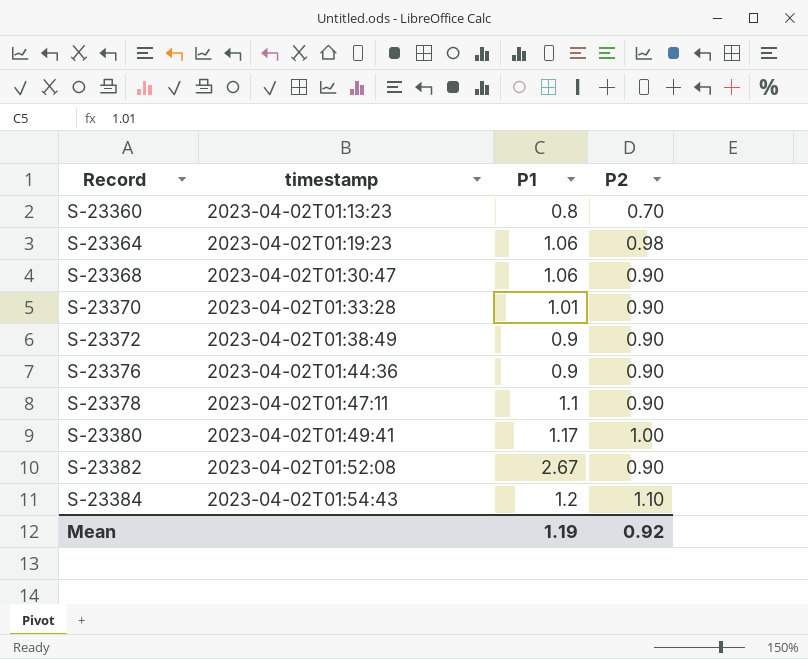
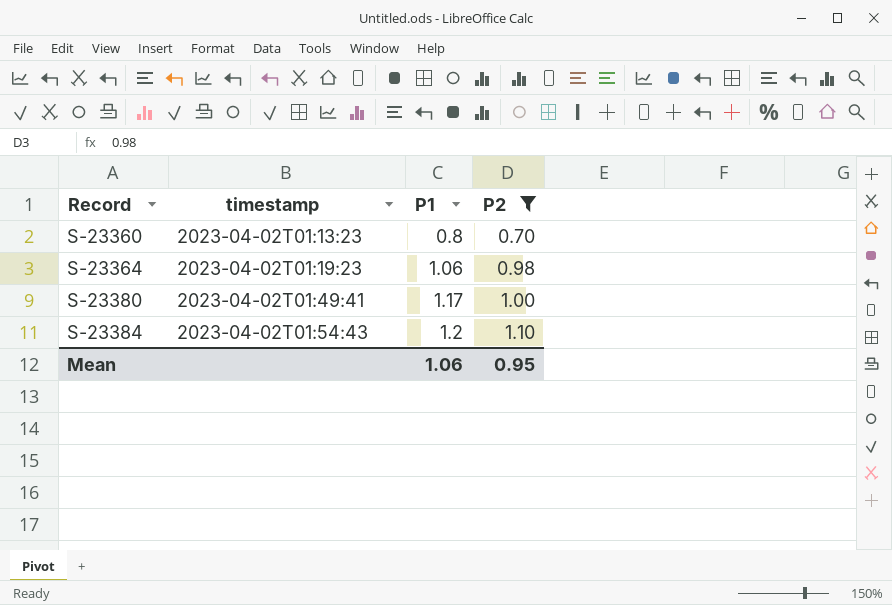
filter: none -> P2 != 0.90
Mean | P1: 1.19 -> 1.06
Mean | P2: 0.92 -> 0.95

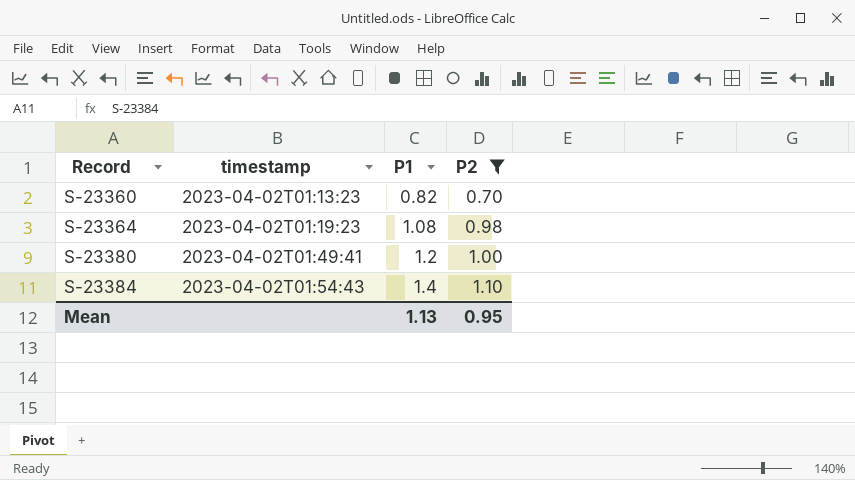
S-23360 | P1: 0.8 -> 0.82
S-23364 | P1: 1.06 -> 1.08
S-23380 | P1: 1.17 -> 1.2
S-23384 | P1: 1.2 -> 1.4
Mean | P1: 1.06 -> 1.13

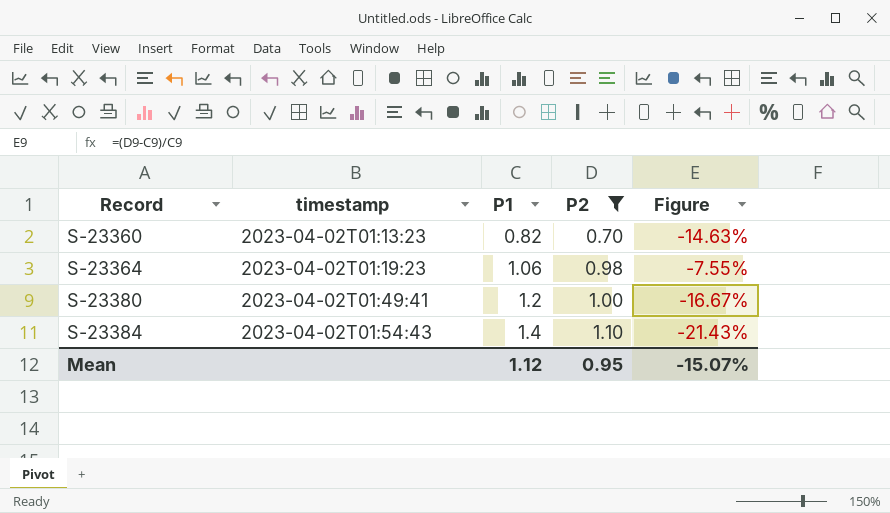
column Figure | formula: none -> ([P2] - [P1]) / [P1]
S-23364 | P1: 1.08 -> 1.06
Mean | P1: 1.13 -> 1.12

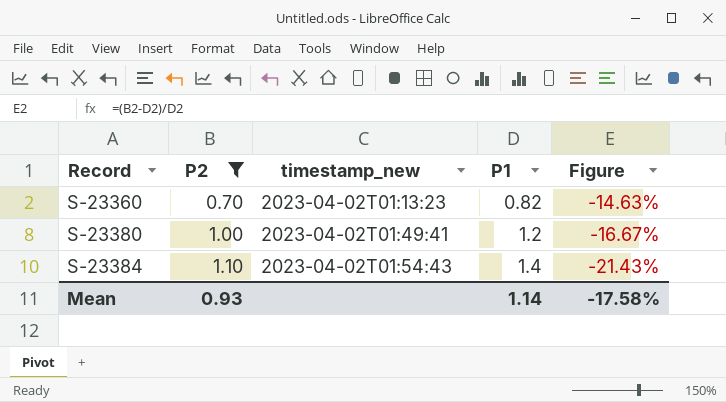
column P2 | position: 4 -> 2
column name: timestamp -> timestamp_new
row S-23364: 2023-04-02T01:19:23 | 1.06 | 0.98 | -7.55% -> none
Mean | P2: 0.95 -> 0.93
Mean | P1: 1.12 -> 1.14
Mean | Figure: -15.07% -> -17.58%

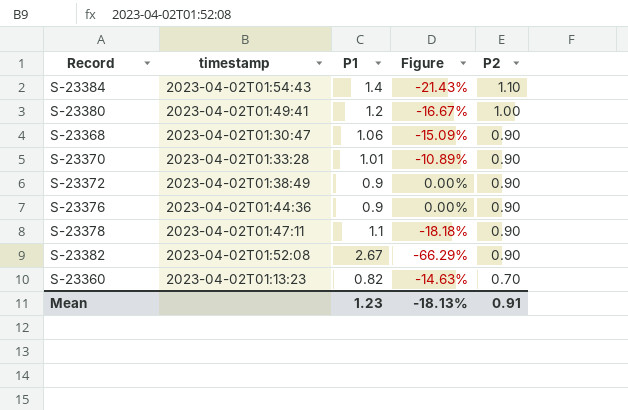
filter: P2 != 0.90 -> none
row order: Record ascending -> P2 descending
column name: timestamp_new -> timestamp
column P2 | position: 2 -> 5
Mean | P1: 1.14 -> 1.23
Mean | Figure: -17.58% -> -18.13%
Mean | P2: 0.93 -> 0.91

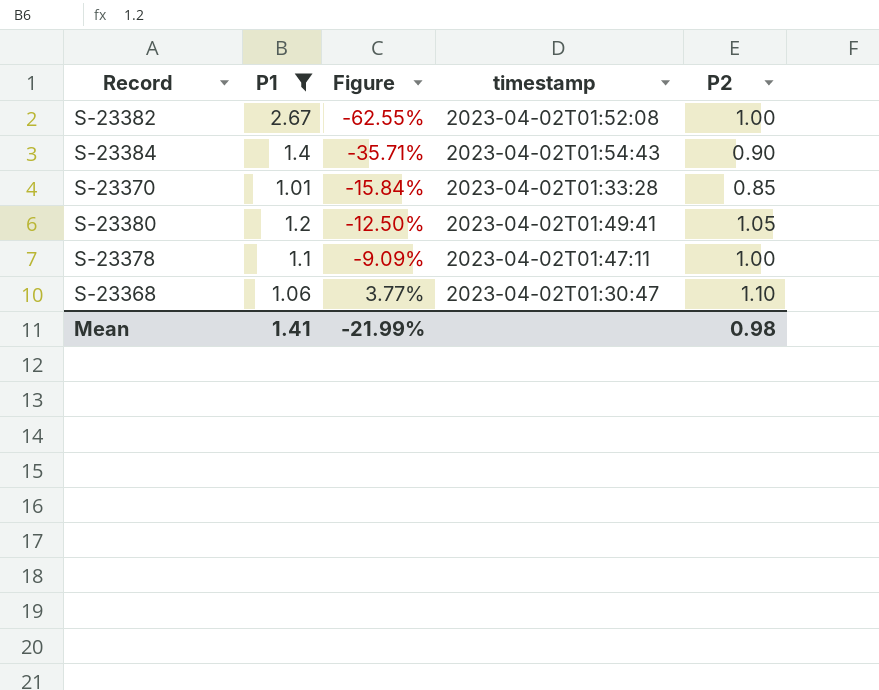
filter: none -> P1 >= 1.01
row order: P2 descending -> Figure ascending
column timestamp | position: 2 -> 4
S-23382 | Figure: -66.29% -> -62.55%
S-23382 | P2: 0.90 -> 1.00
S-23384 | Figure: -21.43% -> -35.71%
S-23384 | P2: 1.10 -> 0.90
S-23370 | Figure: -10.89% -> -15.84%
S-23370 | P2: 0.90 -> 0.85
S-23380 | Figure: -16.67% -> -12.50%
S-23380 | P2: 1.00 -> 1.05
S-23378 | Figure: -18.18% -> -9.09%
S-23378 | P2: 0.90 -> 1.00
S-23368 | Figure: -15.09% -> 3.77%
S-23368 | P2: 0.90 -> 1.10
Mean | P1: 1.23 -> 1.41
Mean | Figure: -18.13% -> -21.99%
Mean | P2: 0.91 -> 0.98

